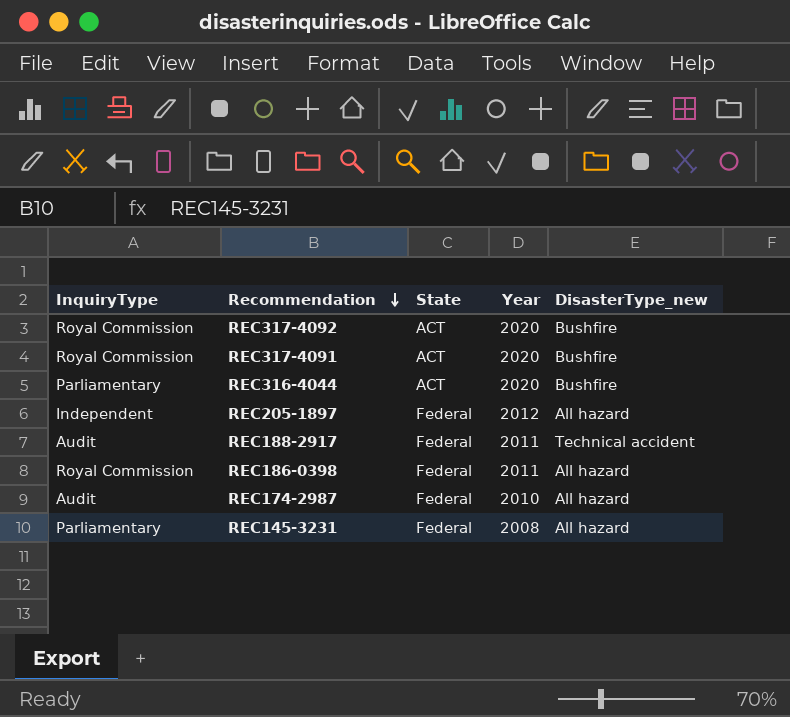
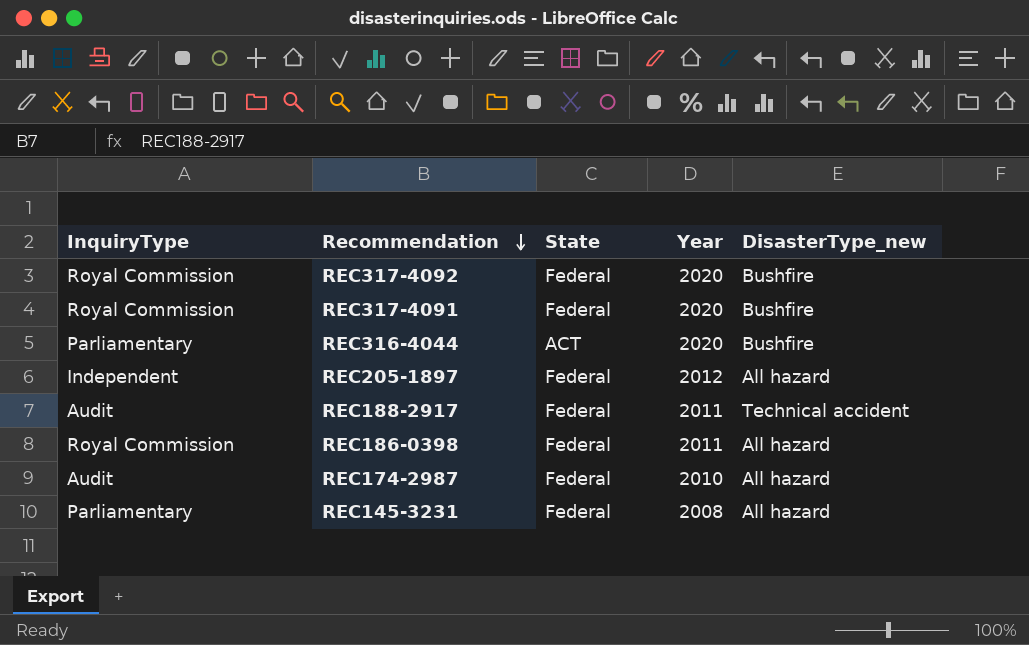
REC317-4092 | State: ACT -> Federal
REC317-4091 | State: ACT -> Federal

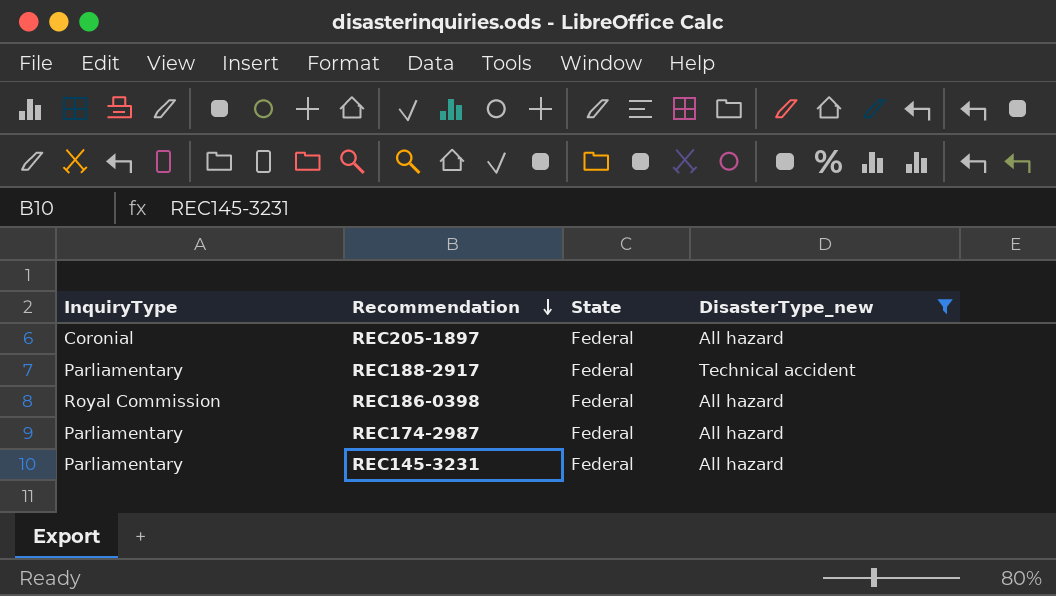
filter: none -> DisasterType_new != Bushfire
column Year | position: 4 -> none
REC205-1897 | InquiryType: Independent -> Coronial
REC188-2917 | InquiryType: Audit -> Parliamentary
REC174-2987 | InquiryType: Audit -> Parliamentary

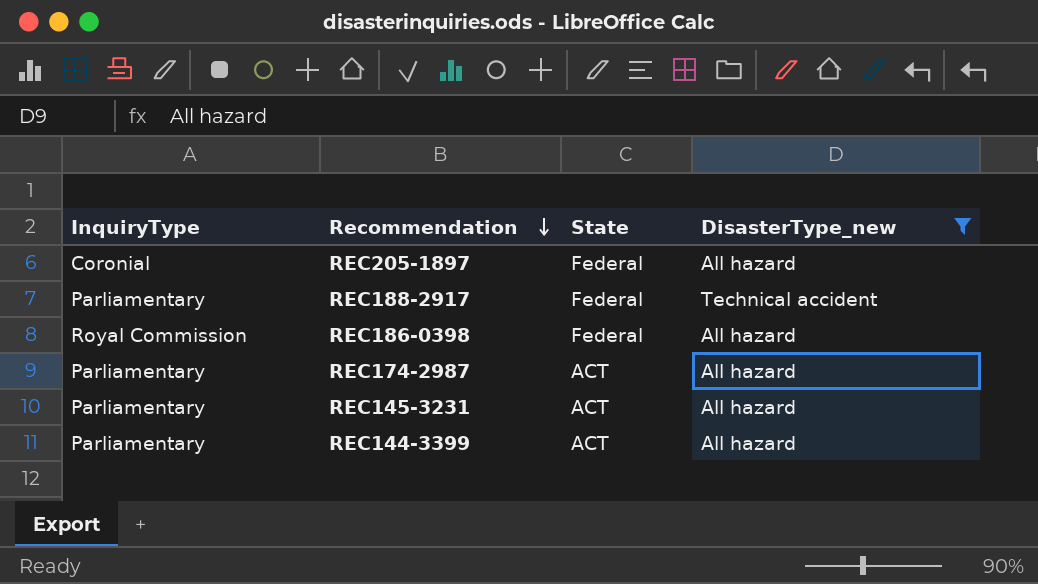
REC174-2987 | State: Federal -> ACT
REC145-3231 | State: Federal -> ACT
row REC144-3399: none -> Parliamentary | ACT | All hazard

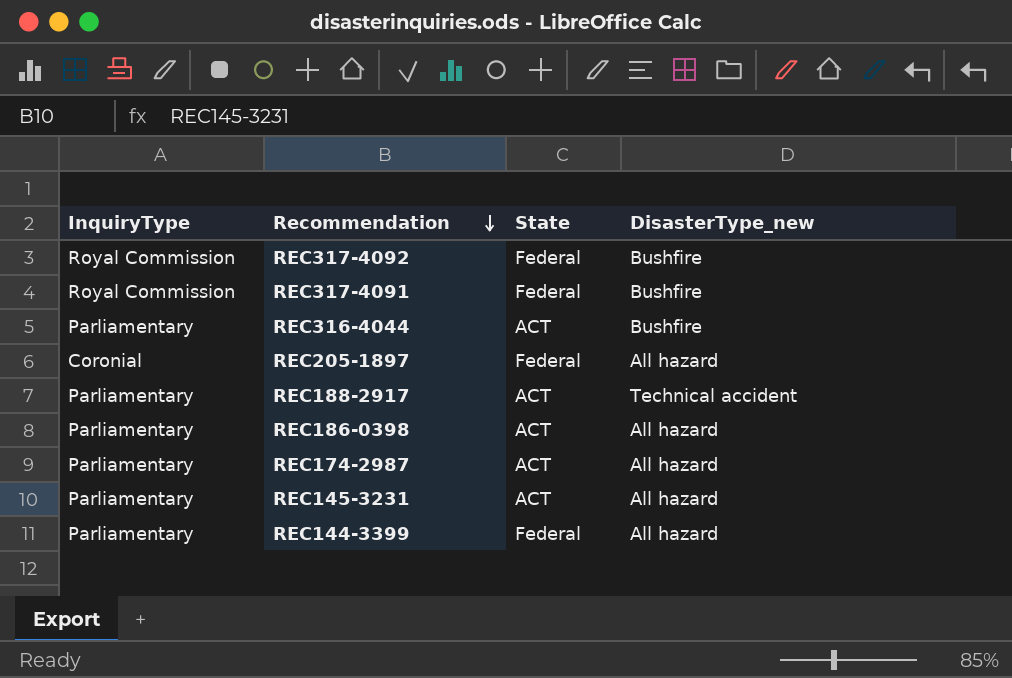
filter: DisasterType_new != Bushfire -> none
REC188-2917 | State: Federal -> ACT
REC186-0398 | InquiryType: Royal Commission -> Parliamentary
REC186-0398 | State: Federal -> ACT
REC144-3399 | State: ACT -> Federal

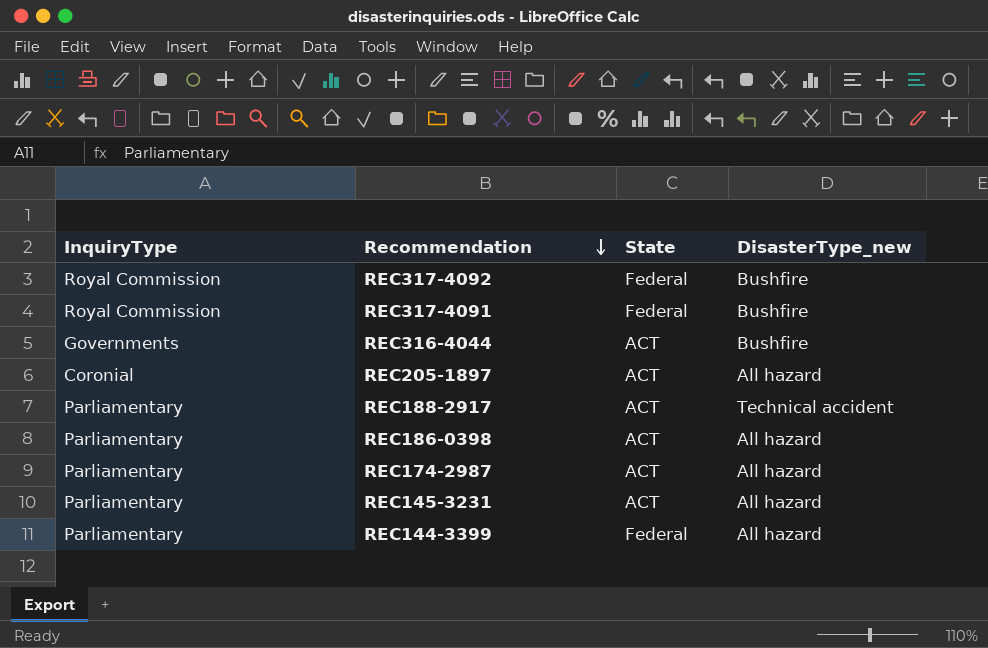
REC316-4044 | InquiryType: Parliamentary -> Governments
REC205-1897 | State: Federal -> ACT

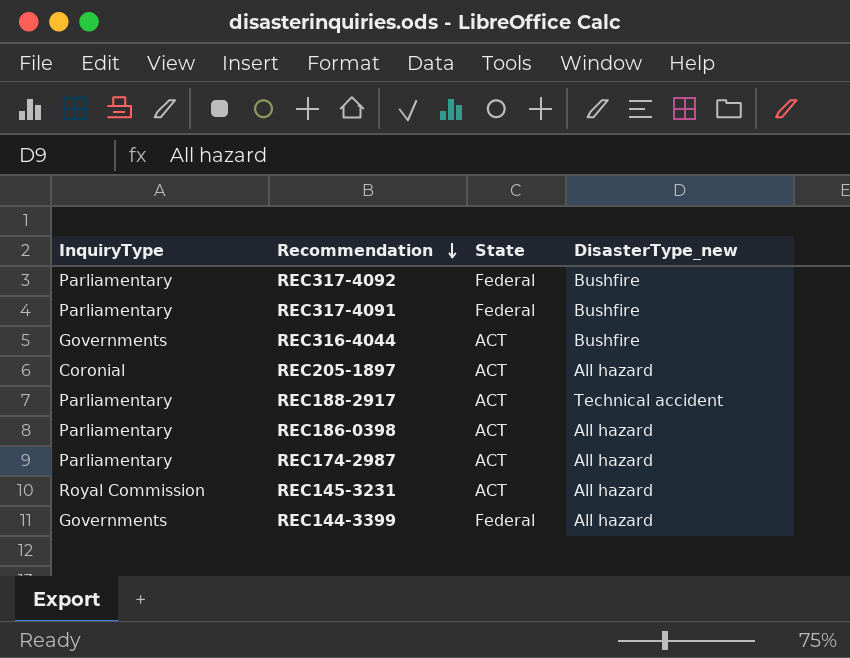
REC317-4092 | InquiryType: Royal Commission -> Parliamentary
REC317-4091 | InquiryType: Royal Commission -> Parliamentary
REC145-3231 | InquiryType: Parliamentary -> Royal Commission
REC144-3399 | InquiryType: Parliamentary -> Governments

